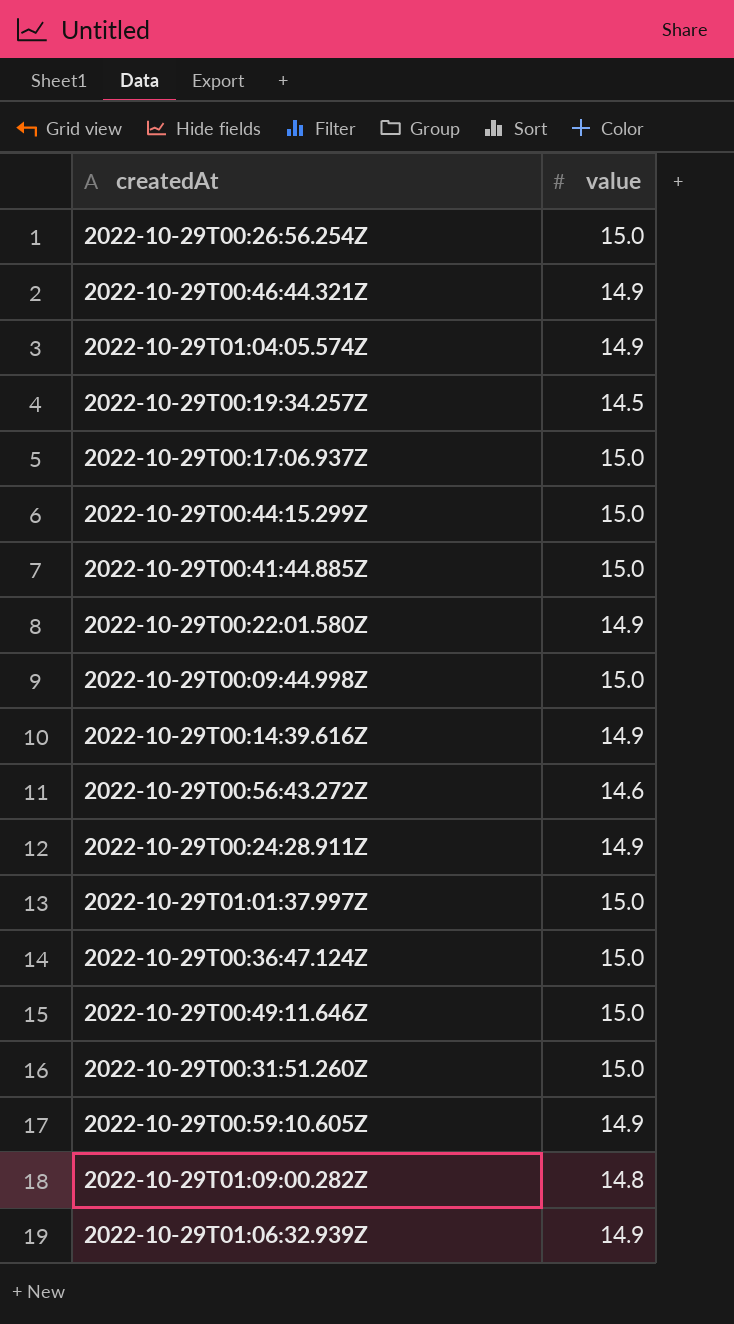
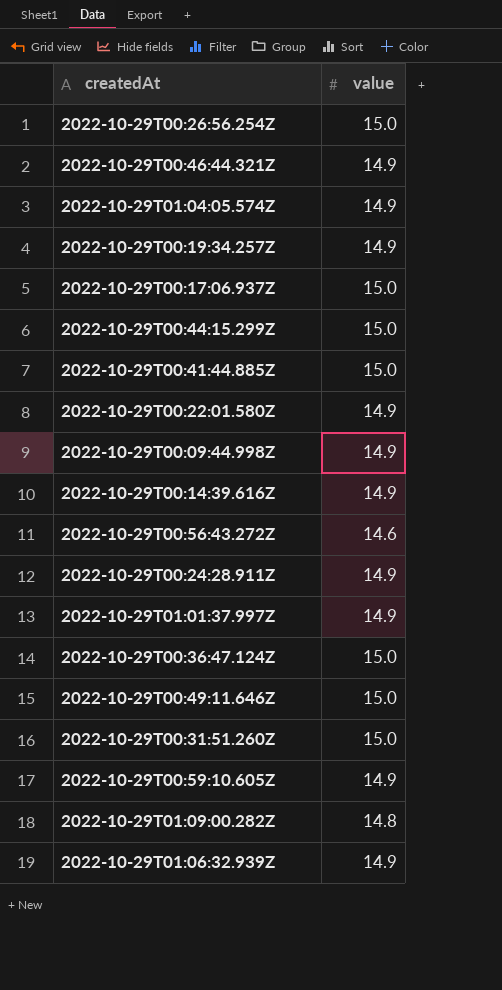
2022-10-29T00:19:34.257Z | value: 14.5 -> 14.9
2022-10-29T00:09:44.998Z | value: 15.0 -> 14.9
2022-10-29T01:01:37.997Z | value: 15.0 -> 14.9

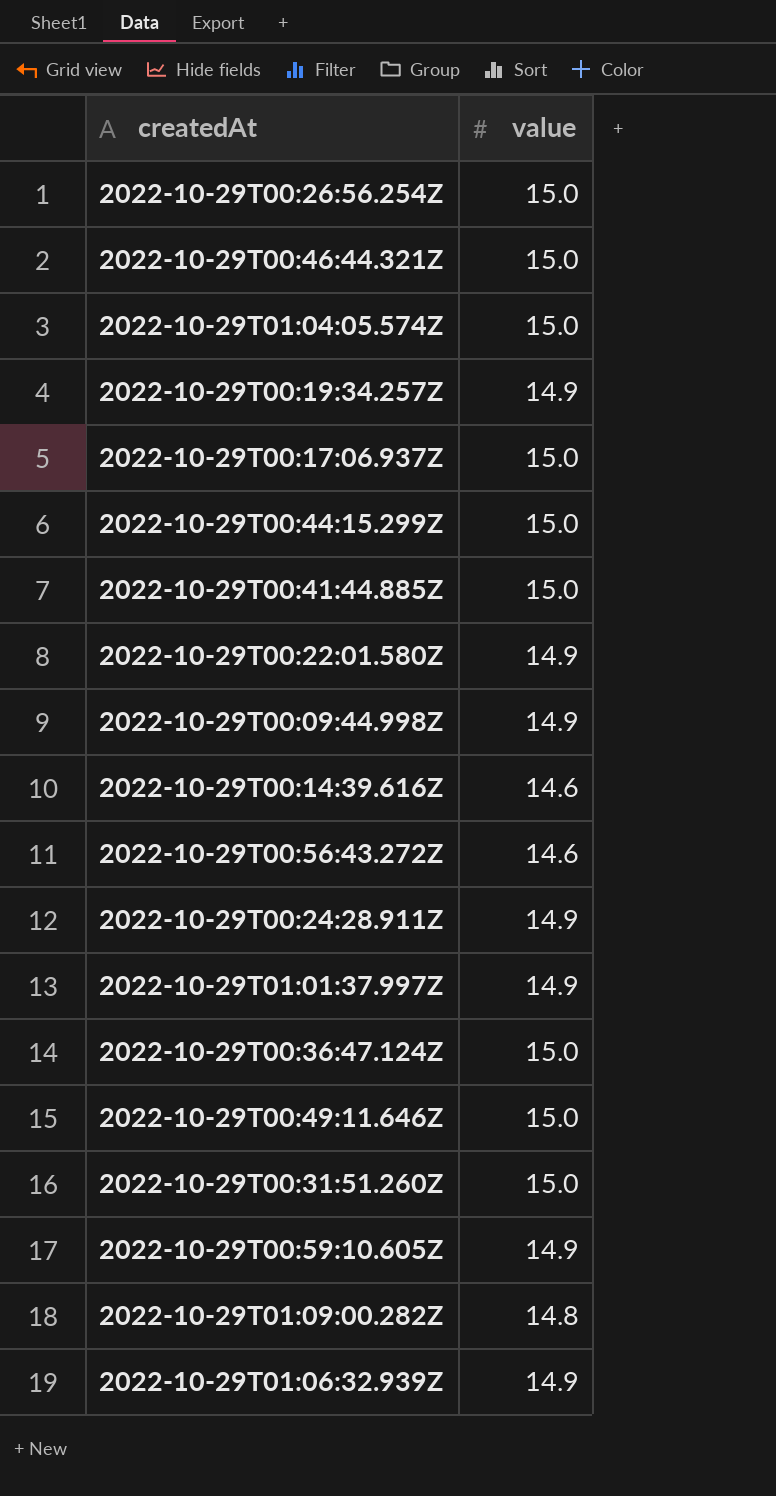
2022-10-29T00:46:44.321Z | value: 14.9 -> 15.0
2022-10-29T01:04:05.574Z | value: 14.9 -> 15.0
2022-10-29T00:14:39.616Z | value: 14.9 -> 14.6

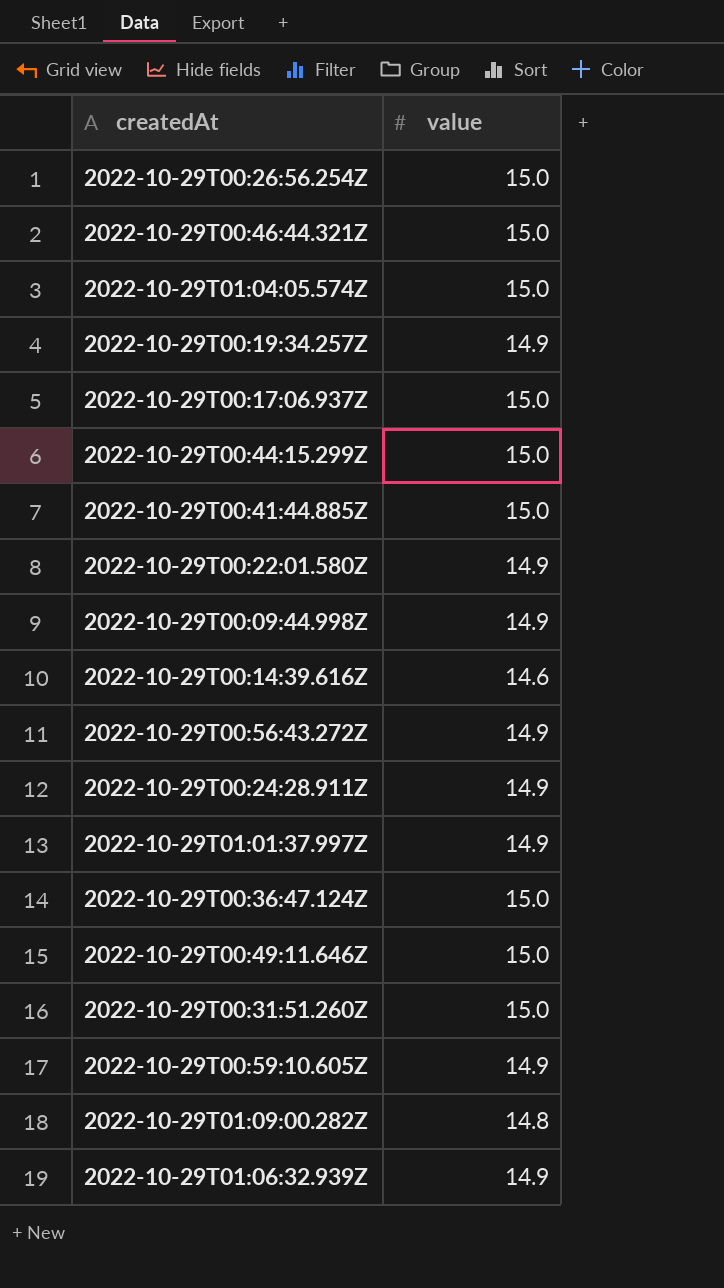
2022-10-29T00:56:43.272Z | value: 14.6 -> 14.9

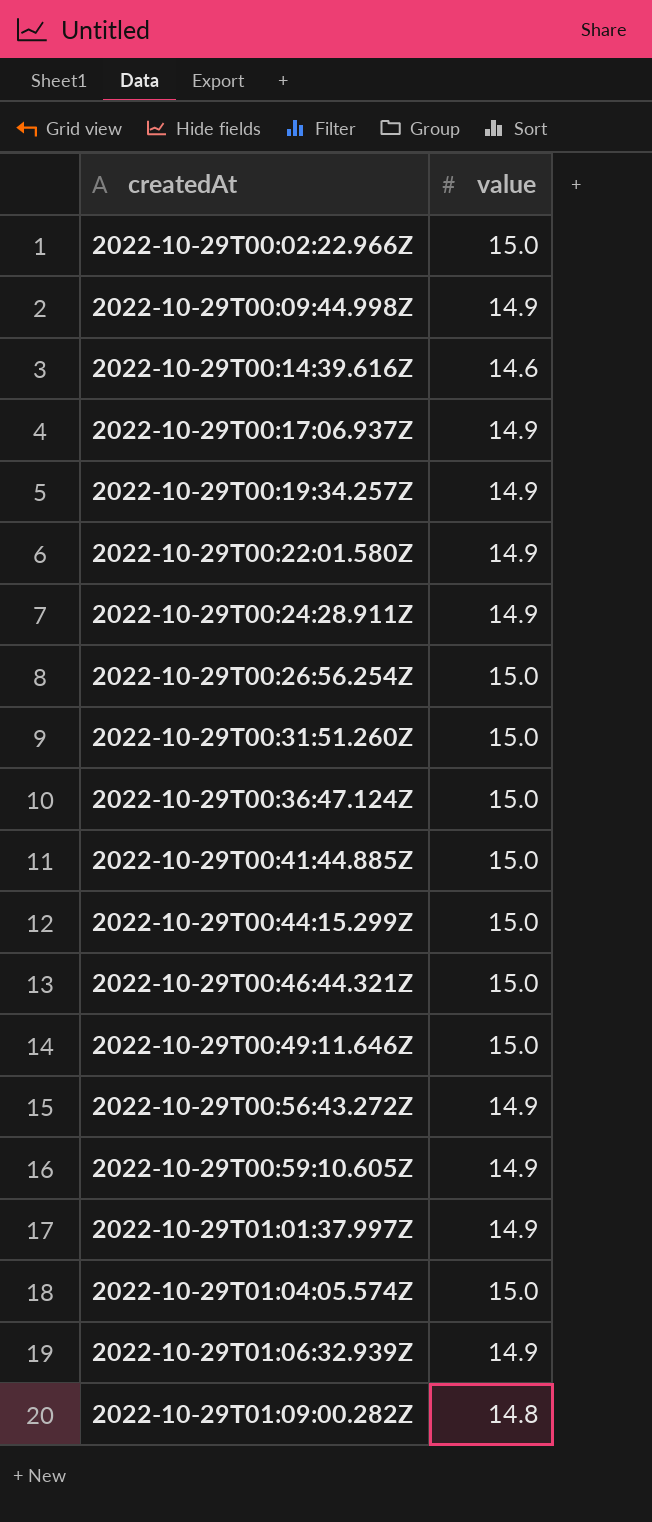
row order: none -> createdAt ascending
row 2022-10-29T00:02:22.966Z: none -> 15.0
2022-10-29T00:17:06.937Z | value: 15.0 -> 14.9

